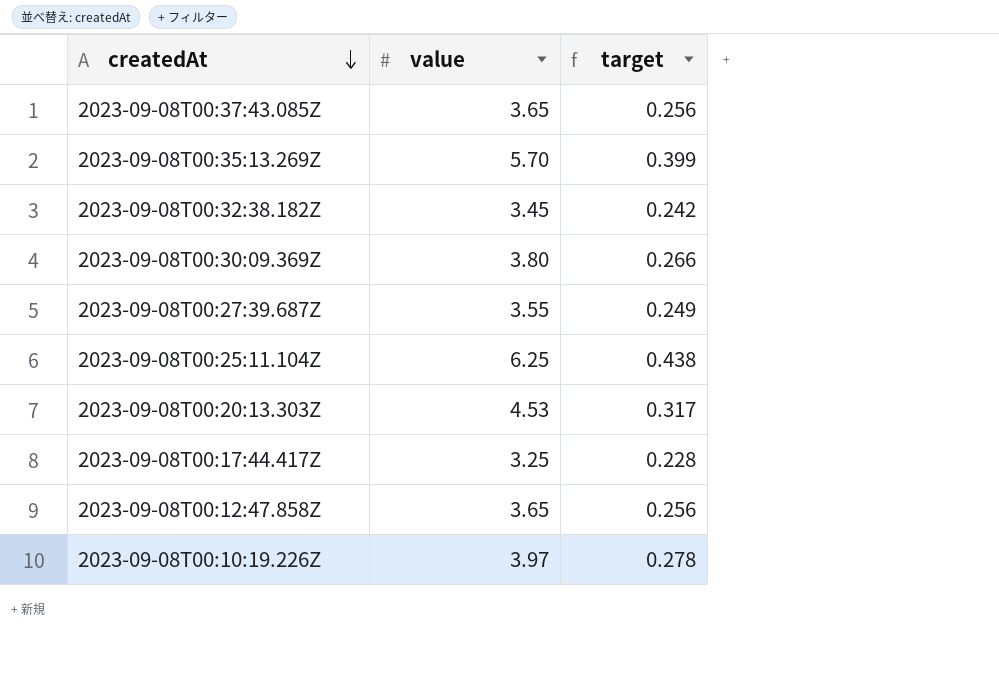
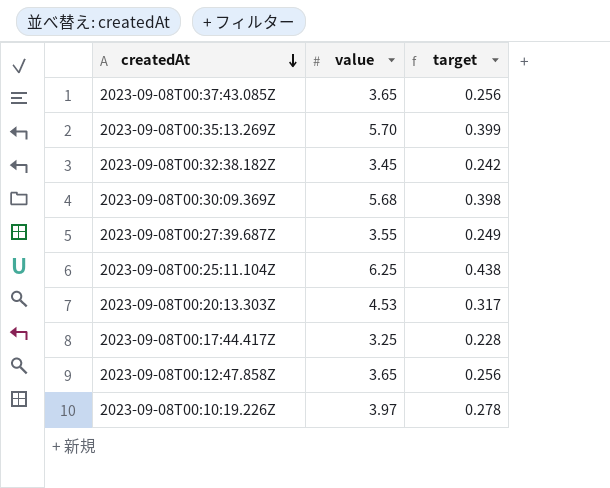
2023-09-08T00:30:09.369Z | value: 3.80 -> 5.68
2023-09-08T00:30:09.369Z | target: 0.266 -> 0.398

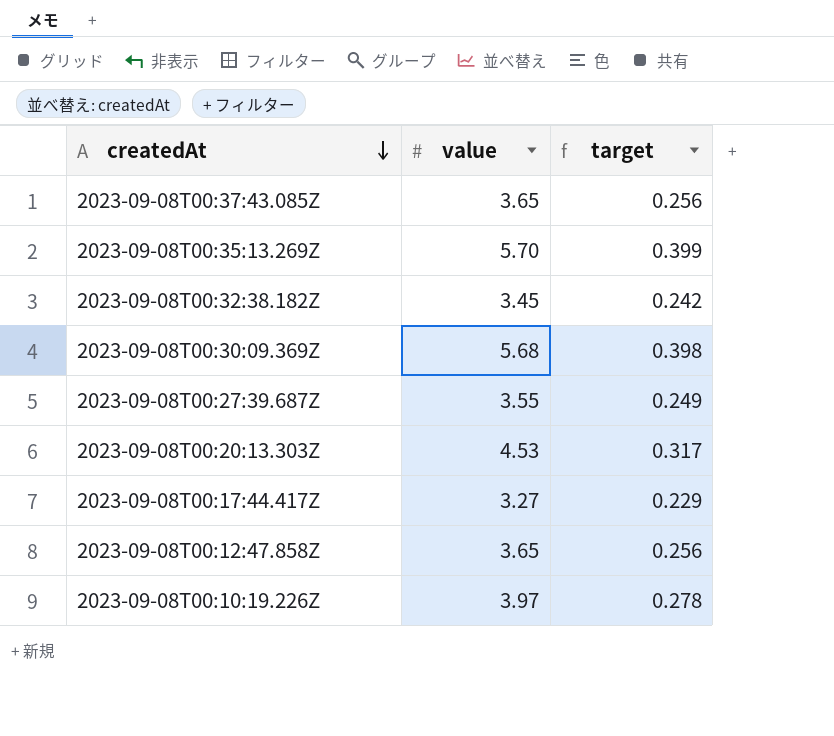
row 2023-09-08T00:25:11.104Z: 6.25 | 0.438 -> none
2023-09-08T00:17:44.417Z | value: 3.25 -> 3.27
2023-09-08T00:17:44.417Z | target: 0.228 -> 0.229

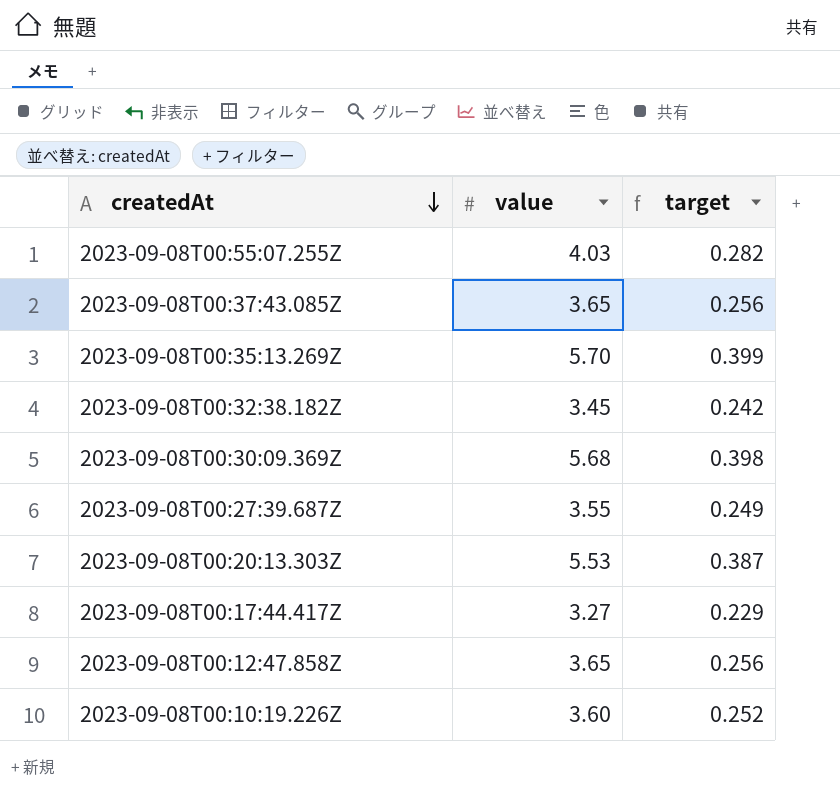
row 2023-09-08T00:55:07.255Z: none -> 4.03 | 0.282
2023-09-08T00:20:13.303Z | value: 4.53 -> 5.53
2023-09-08T00:20:13.303Z | target: 0.317 -> 0.387
2023-09-08T00:10:19.226Z | value: 3.97 -> 3.60
2023-09-08T00:10:19.226Z | target: 0.278 -> 0.252

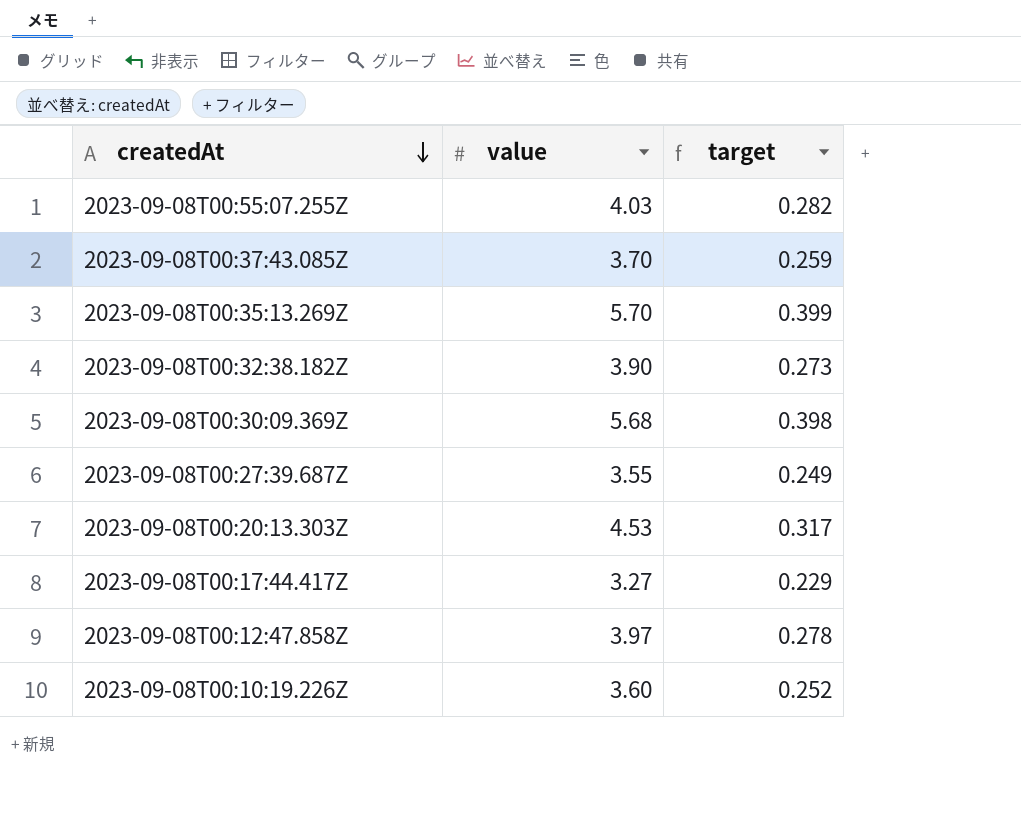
2023-09-08T00:37:43.085Z | value: 3.65 -> 3.70
2023-09-08T00:37:43.085Z | target: 0.256 -> 0.259
2023-09-08T00:32:38.182Z | value: 3.45 -> 3.90
2023-09-08T00:32:38.182Z | target: 0.242 -> 0.273
2023-09-08T00:20:13.303Z | value: 5.53 -> 4.53
2023-09-08T00:20:13.303Z | target: 0.387 -> 0.317
2023-09-08T00:12:47.858Z | value: 3.65 -> 3.97
2023-09-08T00:12:47.858Z | target: 0.256 -> 0.278

